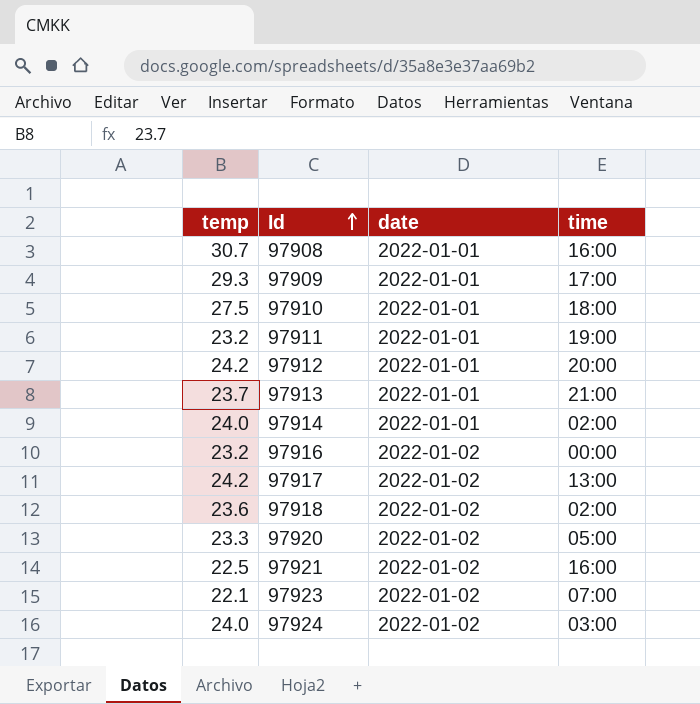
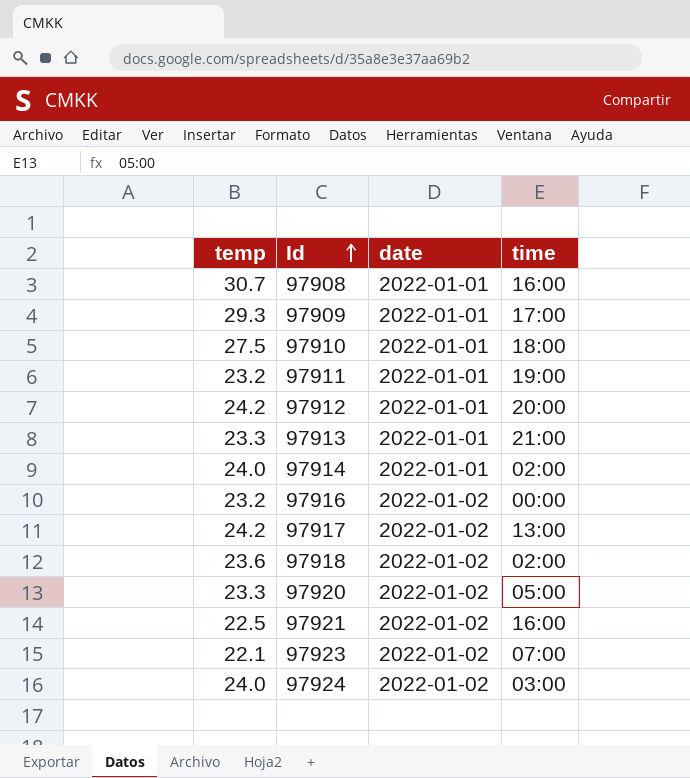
97913 | temp: 23.7 -> 23.3

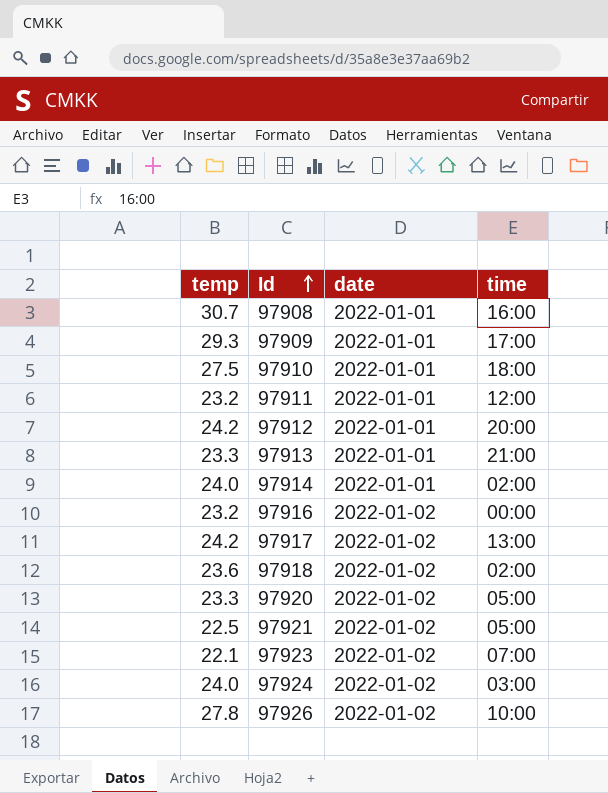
97911 | time: 19:00 -> 12:00
97921 | time: 16:00 -> 05:00
row 97926: none -> 27.8 | 2022-01-02 | 10:00

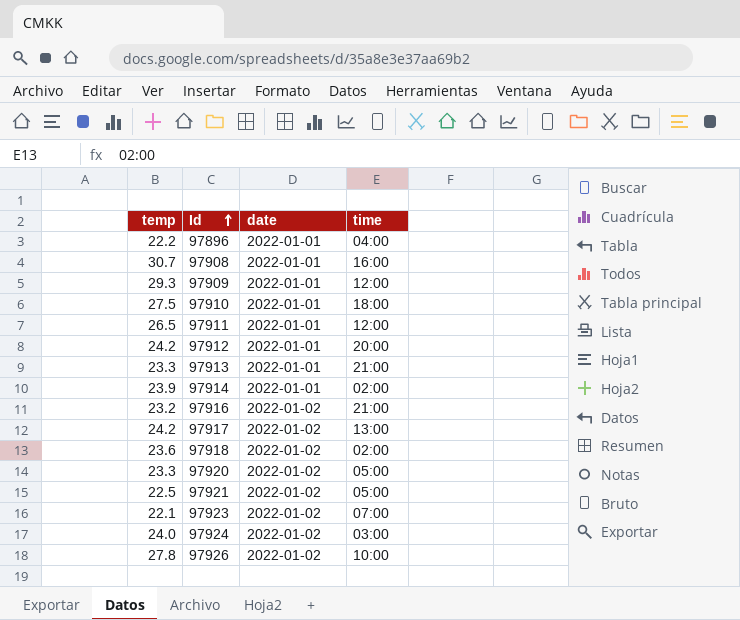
row 97896: none -> 22.2 | 2022-01-01 | 04:00
97909 | time: 17:00 -> 12:00
97911 | temp: 23.2 -> 26.5
97914 | temp: 24.0 -> 23.9
97916 | time: 00:00 -> 21:00

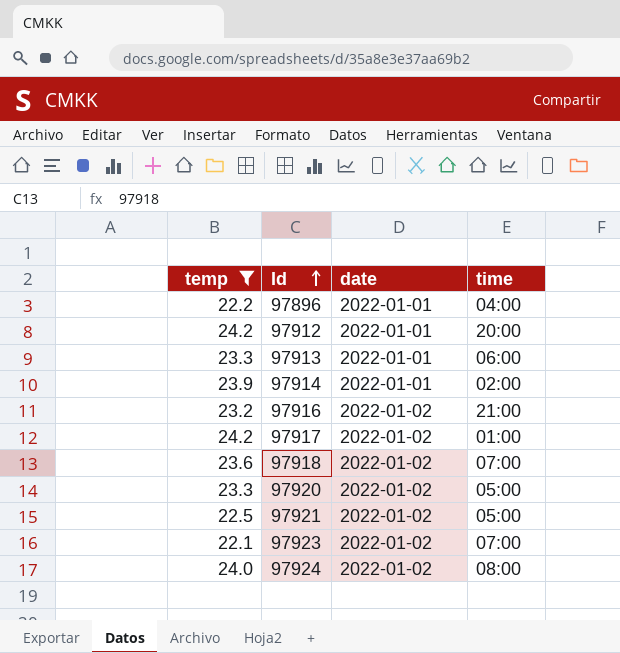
filter: none -> temp <= 24.2
97913 | time: 21:00 -> 06:00
97917 | time: 13:00 -> 01:00
97918 | time: 02:00 -> 07:00
97924 | time: 03:00 -> 08:00

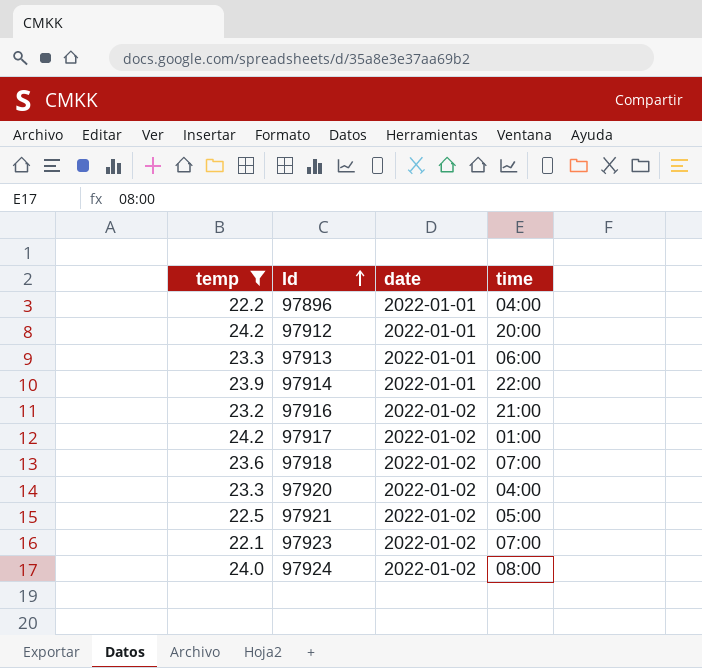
97914 | time: 02:00 -> 22:00
97920 | time: 05:00 -> 04:00

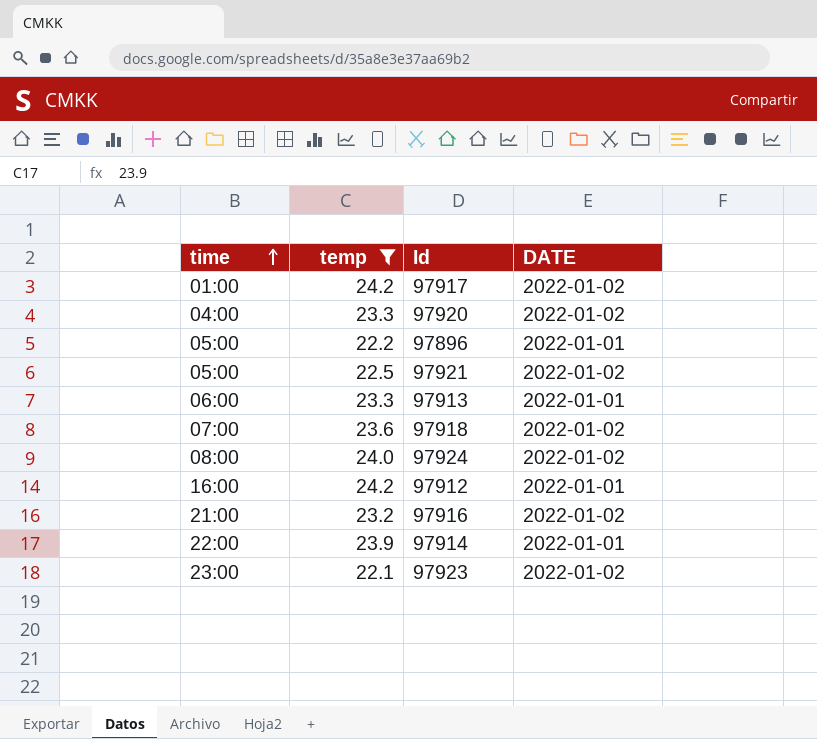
row order: Id ascending -> time ascending
column time | position: 4 -> 1
column name: date -> DATE
97896 | time: 04:00 -> 05:00
97912 | time: 20:00 -> 16:00
97923 | time: 07:00 -> 23:00

